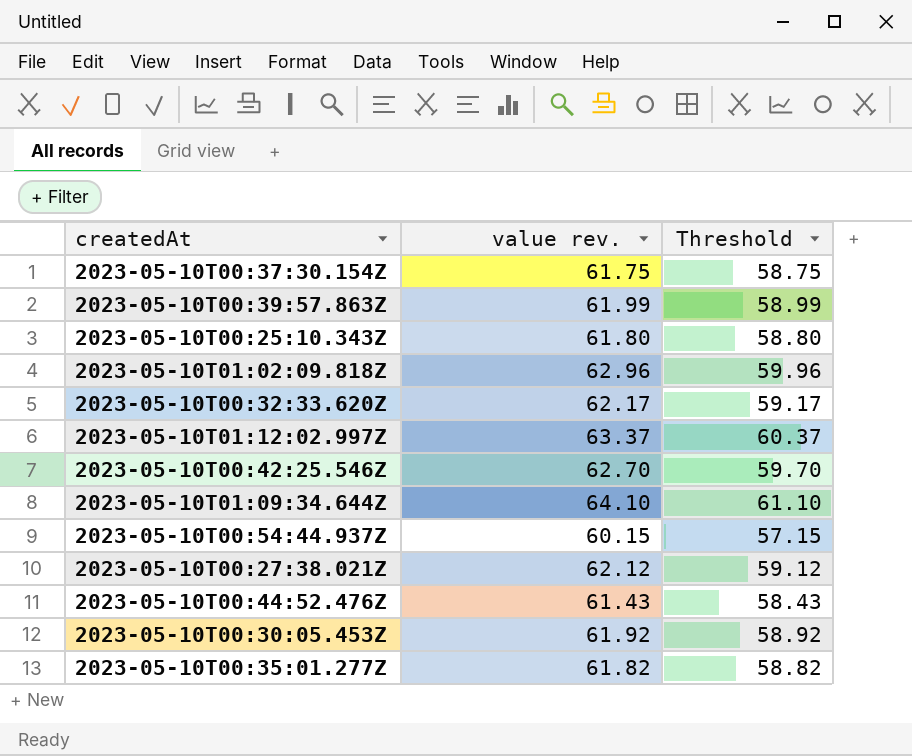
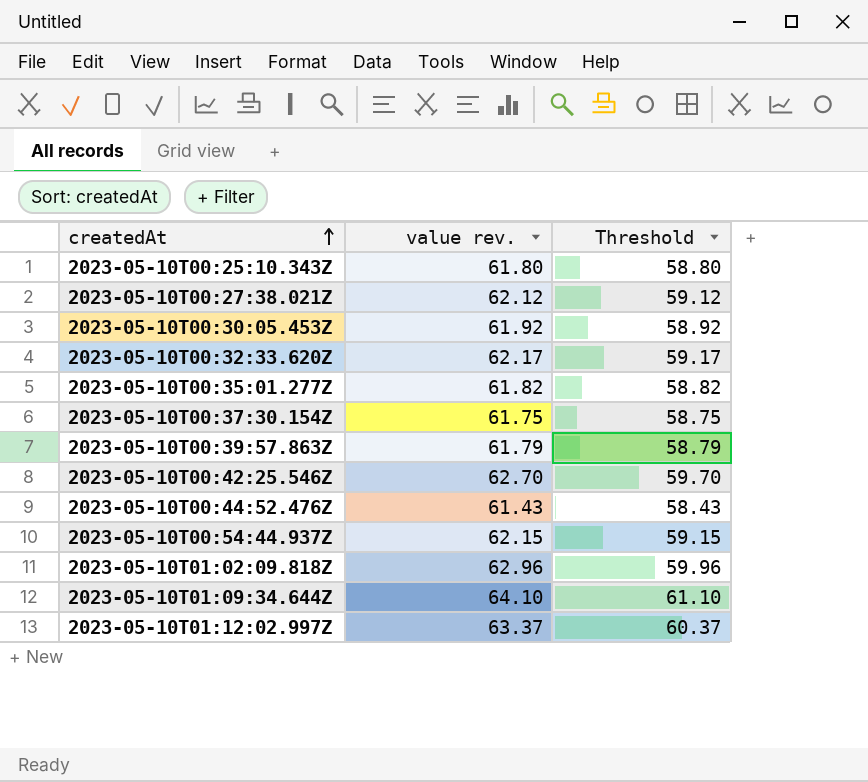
row order: none -> createdAt ascending
2023-05-10T00:39:57.863Z | value rev.: 61.99 -> 61.79
2023-05-10T00:39:57.863Z | Threshold: 58.99 -> 58.79
2023-05-10T00:54:44.937Z | value rev.: 60.15 -> 62.15
2023-05-10T00:54:44.937Z | Threshold: 57.15 -> 59.15

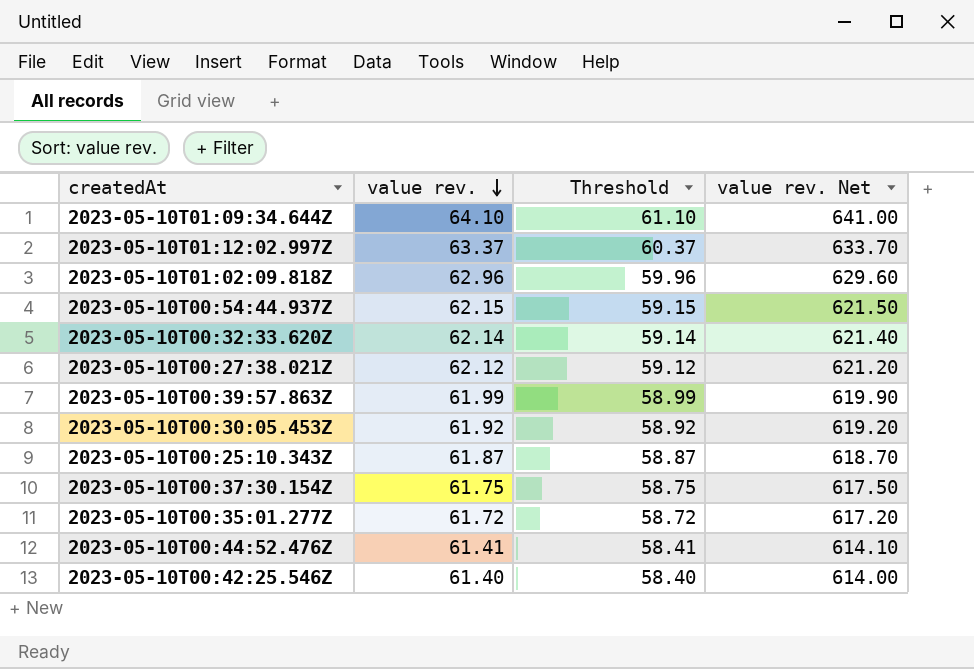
row order: createdAt ascending -> value rev. descending
column value rev. Net | formula: none -> [value rev.] * 10
2023-05-10T00:32:33.620Z | value rev.: 62.17 -> 62.14
2023-05-10T00:32:33.620Z | Threshold: 59.17 -> 59.14
2023-05-10T00:39:57.863Z | value rev.: 61.79 -> 61.99
2023-05-10T00:39:57.863Z | Threshold: 58.79 -> 58.99
2023-05-10T00:25:10.343Z | value rev.: 61.80 -> 61.87
2023-05-10T00:25:10.343Z | Threshold: 58.80 -> 58.87
2023-05-10T00:35:01.277Z | value rev.: 61.82 -> 61.72
2023-05-10T00:35:01.277Z | Threshold: 58.82 -> 58.72
2023-05-10T00:44:52.476Z | value rev.: 61.43 -> 61.41
2023-05-10T00:44:52.476Z | Threshold: 58.43 -> 58.41
2023-05-10T00:42:25.546Z | value rev.: 62.70 -> 61.40
2023-05-10T00:42:25.546Z | Threshold: 59.70 -> 58.40

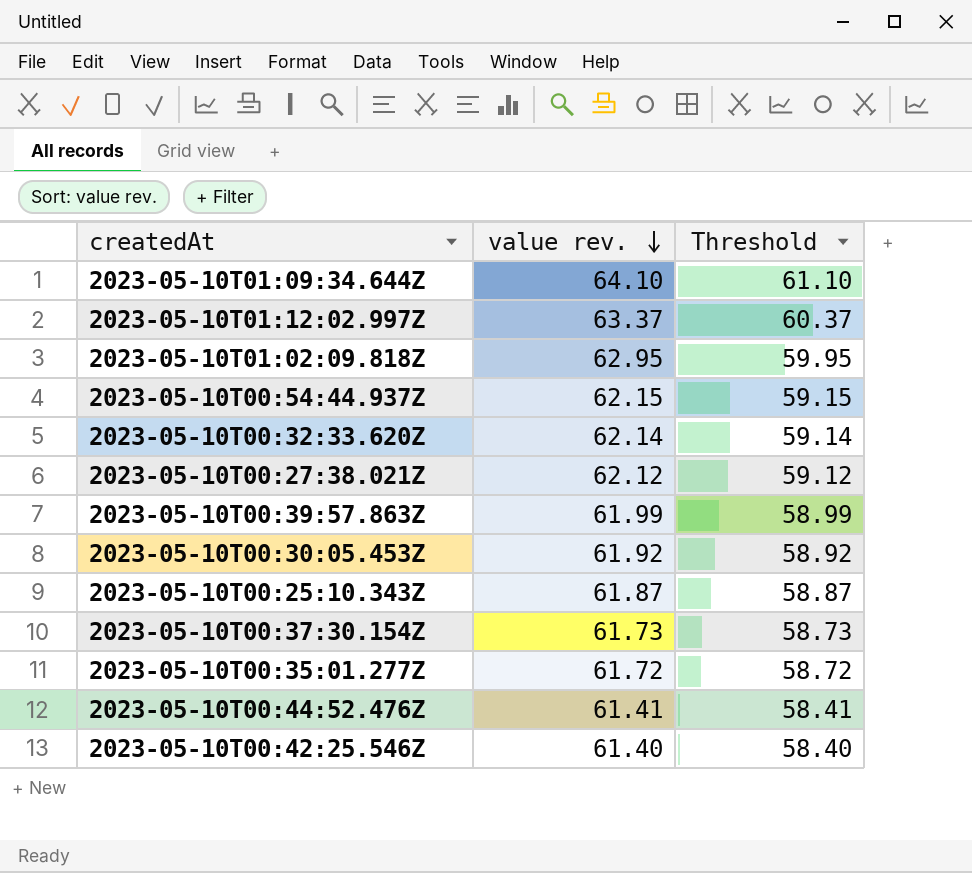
column value rev. Net | formula: [value rev.] * 10 -> none
2023-05-10T01:02:09.818Z | value rev.: 62.96 -> 62.95
2023-05-10T01:02:09.818Z | Threshold: 59.96 -> 59.95
2023-05-10T00:37:30.154Z | value rev.: 61.75 -> 61.73
2023-05-10T00:37:30.154Z | Threshold: 58.75 -> 58.73

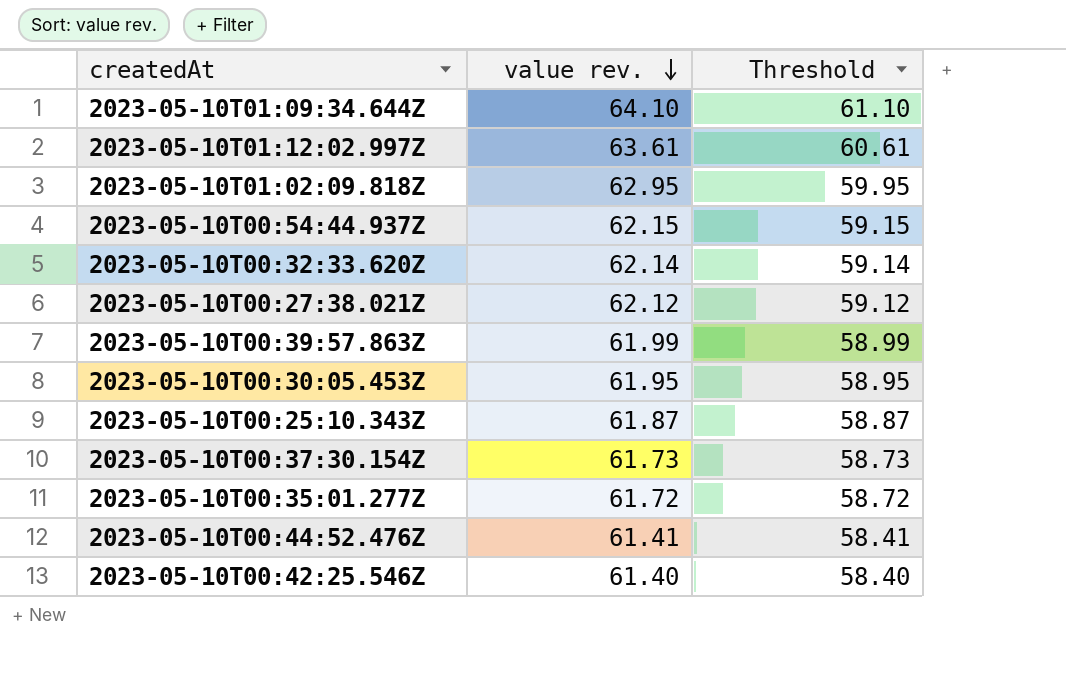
2023-05-10T01:12:02.997Z | value rev.: 63.37 -> 63.61
2023-05-10T01:12:02.997Z | Threshold: 60.37 -> 60.61
2023-05-10T00:30:05.453Z | value rev.: 61.92 -> 61.95
2023-05-10T00:30:05.453Z | Threshold: 58.92 -> 58.95

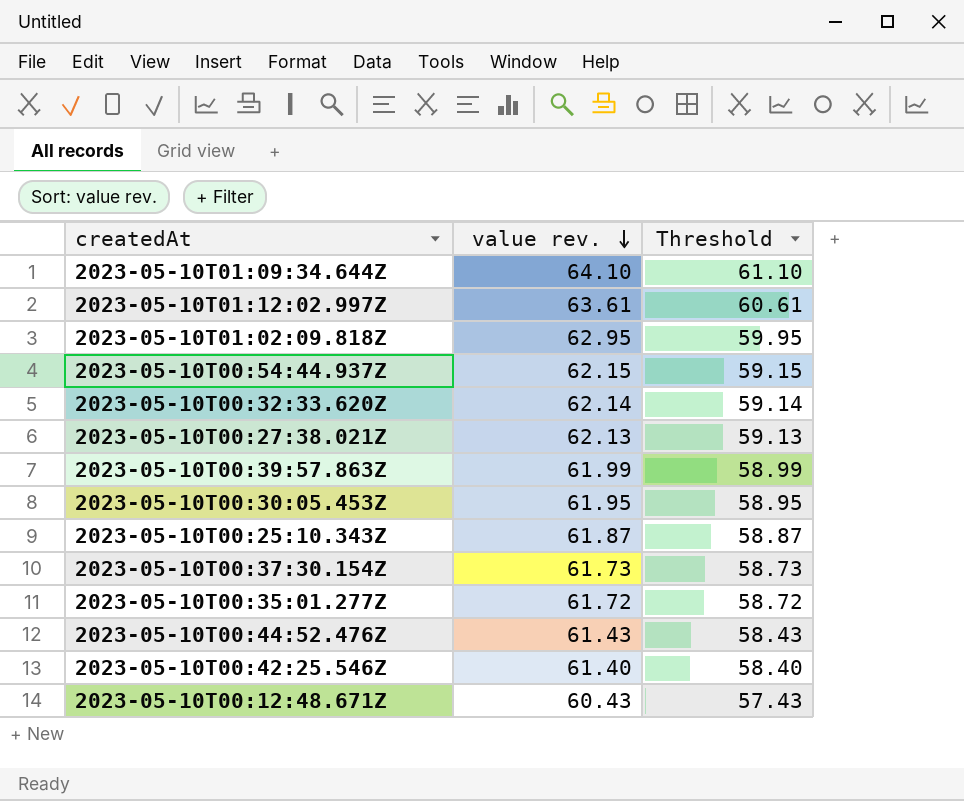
2023-05-10T00:27:38.021Z | value rev.: 62.12 -> 62.13
2023-05-10T00:27:38.021Z | Threshold: 59.12 -> 59.13
2023-05-10T00:44:52.476Z | value rev.: 61.41 -> 61.43
2023-05-10T00:44:52.476Z | Threshold: 58.41 -> 58.43
row 2023-05-10T00:12:48.671Z: none -> 60.43 | 57.43

